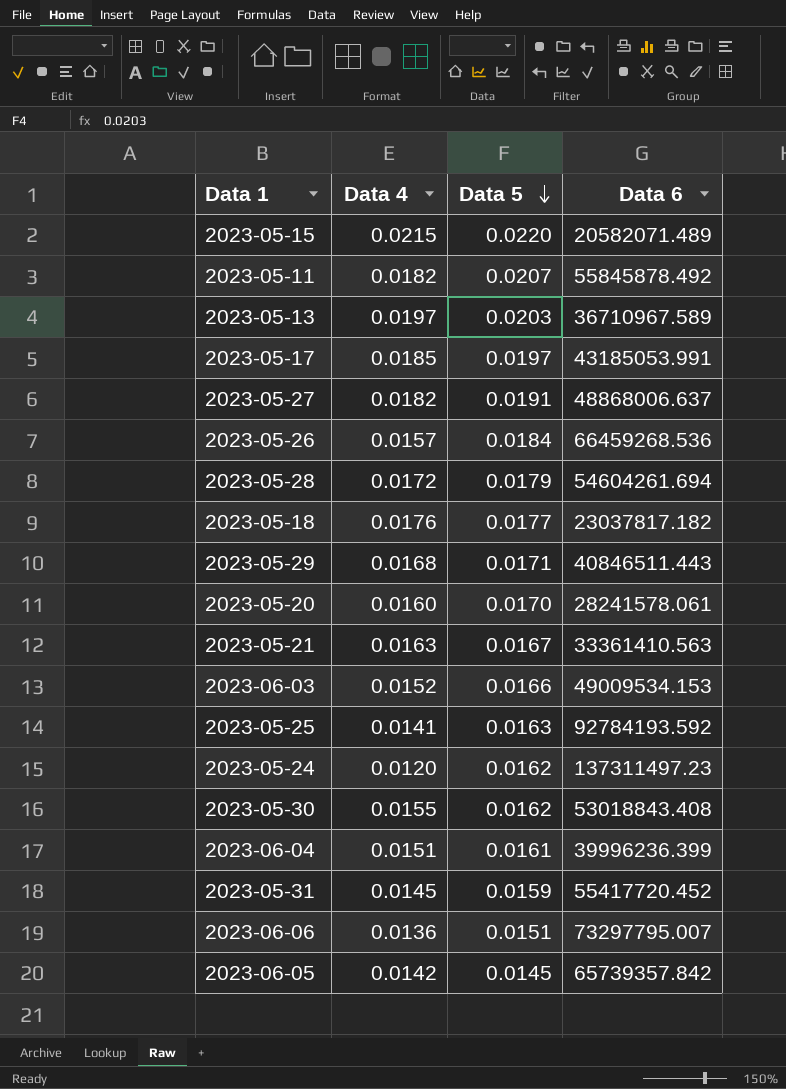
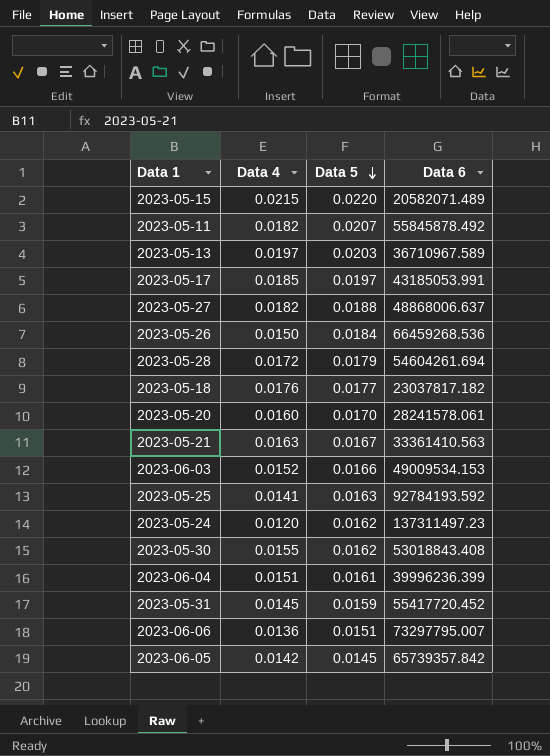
row 2023-05-29: 0.0168 | 0.0171 | 40846511.443 -> none
2023-05-27 | Data 5: 0.0191 -> 0.0188
2023-05-26 | Data 4: 0.0157 -> 0.0150

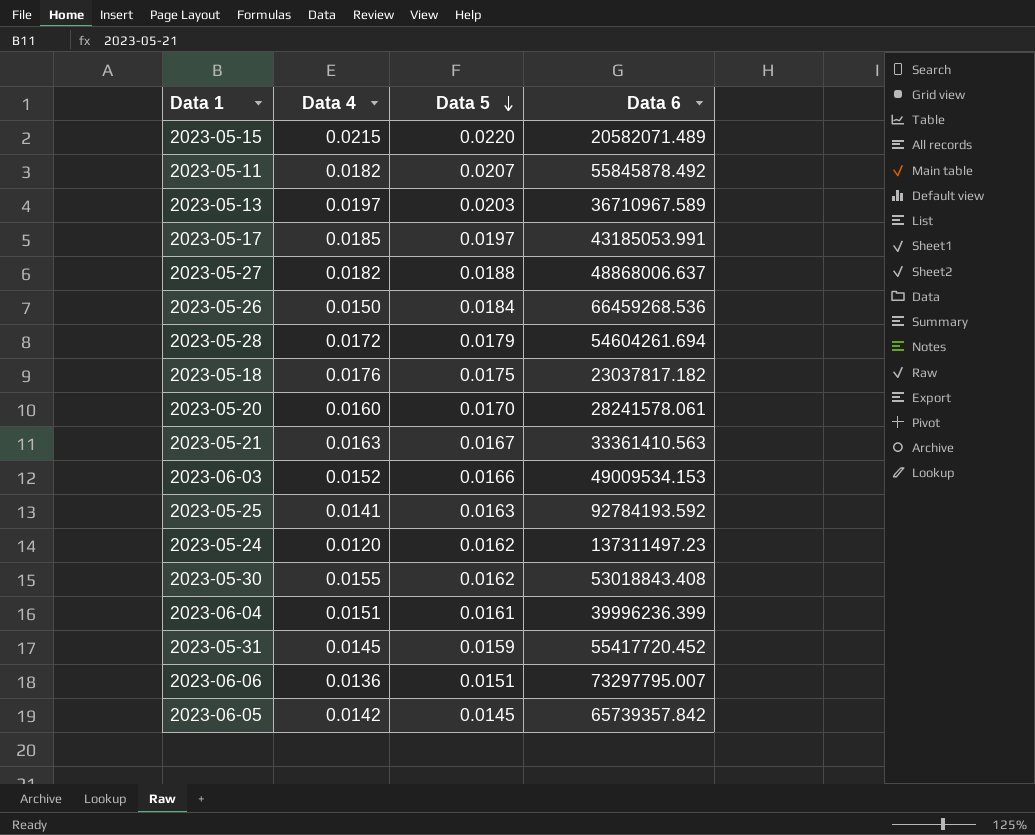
2023-05-18 | Data 5: 0.0177 -> 0.0175

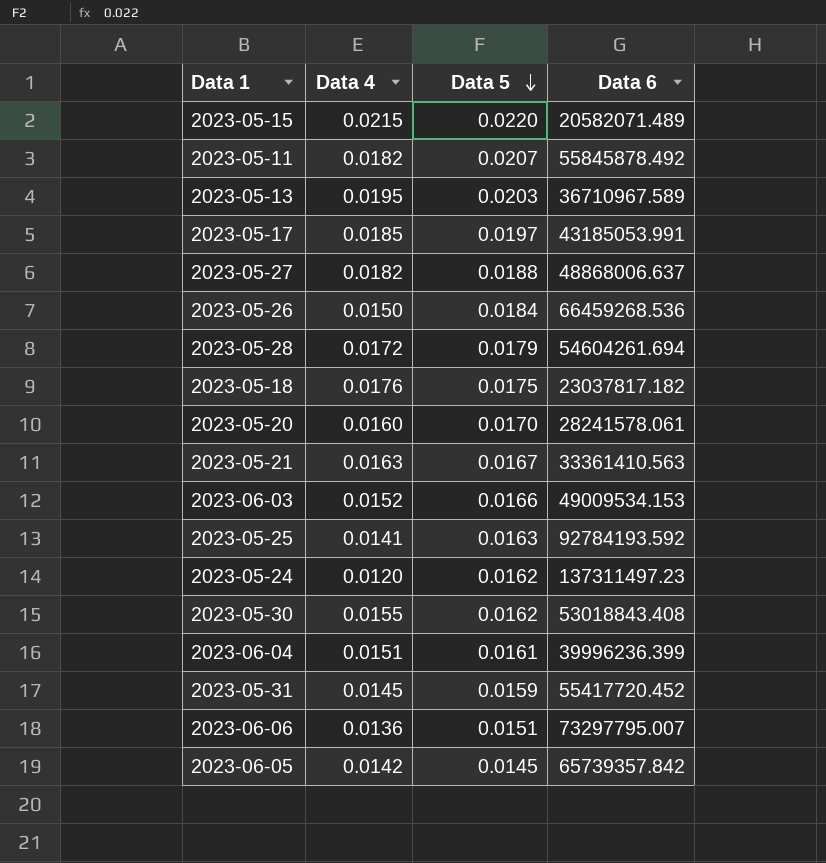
2023-05-13 | Data 4: 0.0197 -> 0.0195

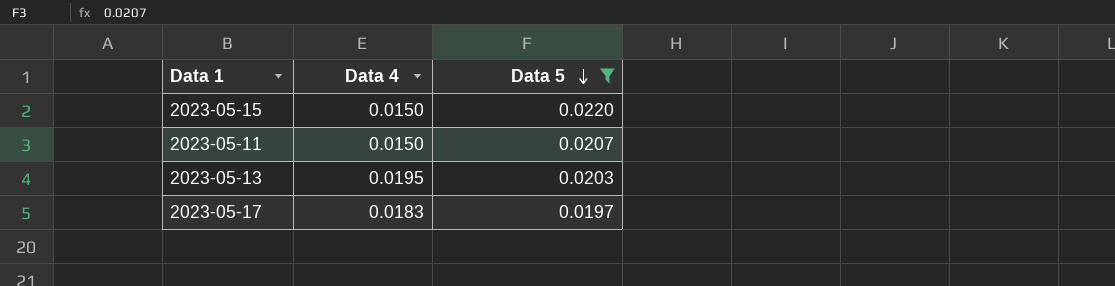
filter: none -> Data 5 >= 0.0197
column Data 6 | position: 4 -> none
2023-05-15 | Data 4: 0.0215 -> 0.0150
2023-05-11 | Data 4: 0.0182 -> 0.0150
2023-05-17 | Data 4: 0.0185 -> 0.0183

